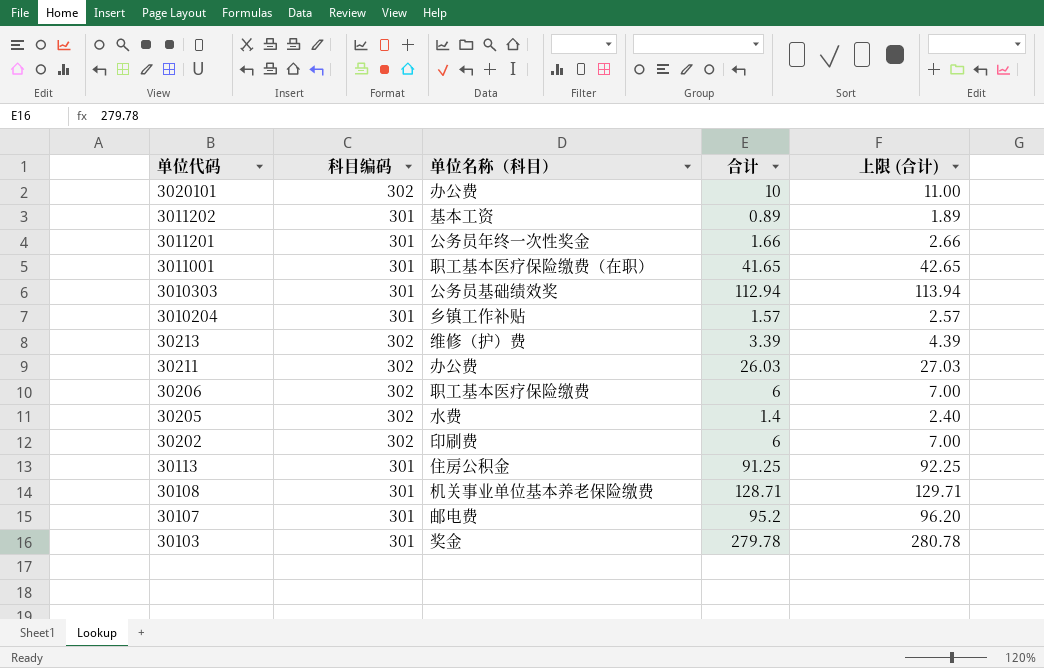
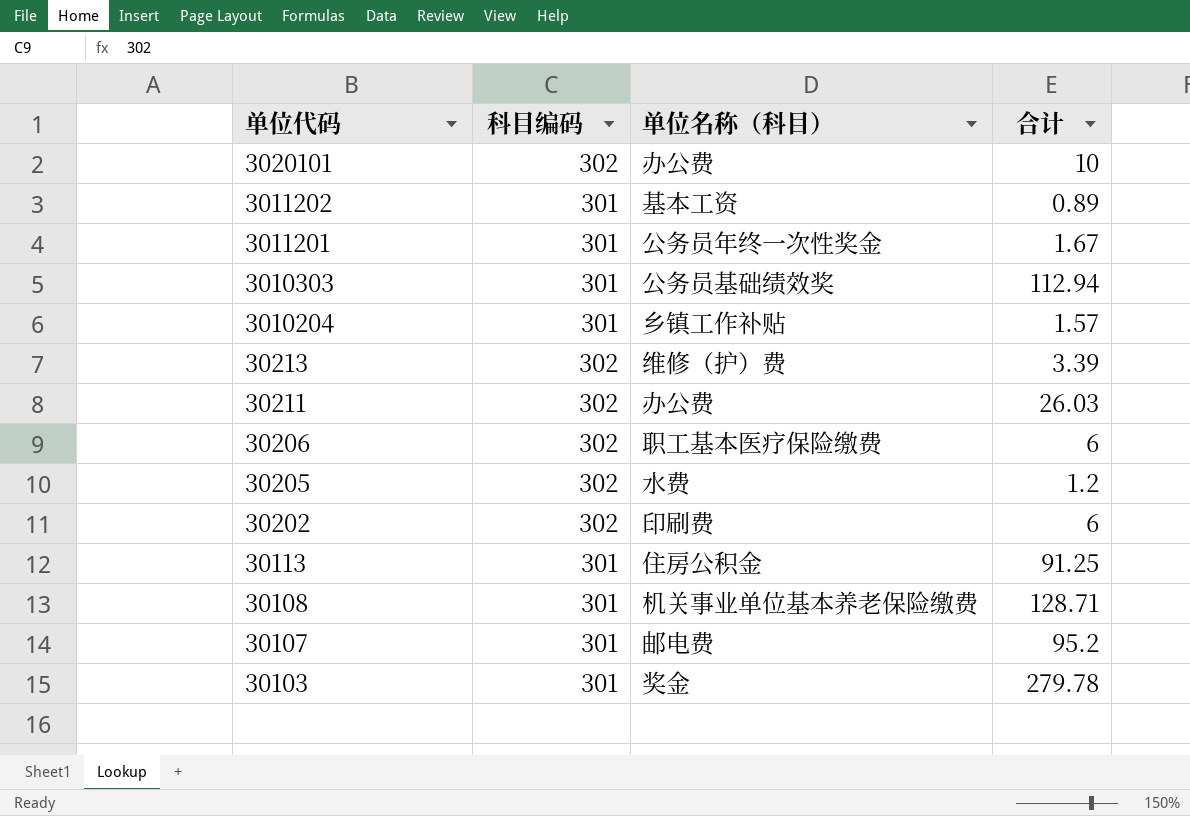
column 上限 (合计) | formula: [合计] + 1 -> none
row 3011001: 301 | 职工基本医疗保险缴费（在职） | 41.65 | 42.65 -> none
3011201 | 合计: 1.66 -> 1.67
30205 | 合计: 1.4 -> 1.2

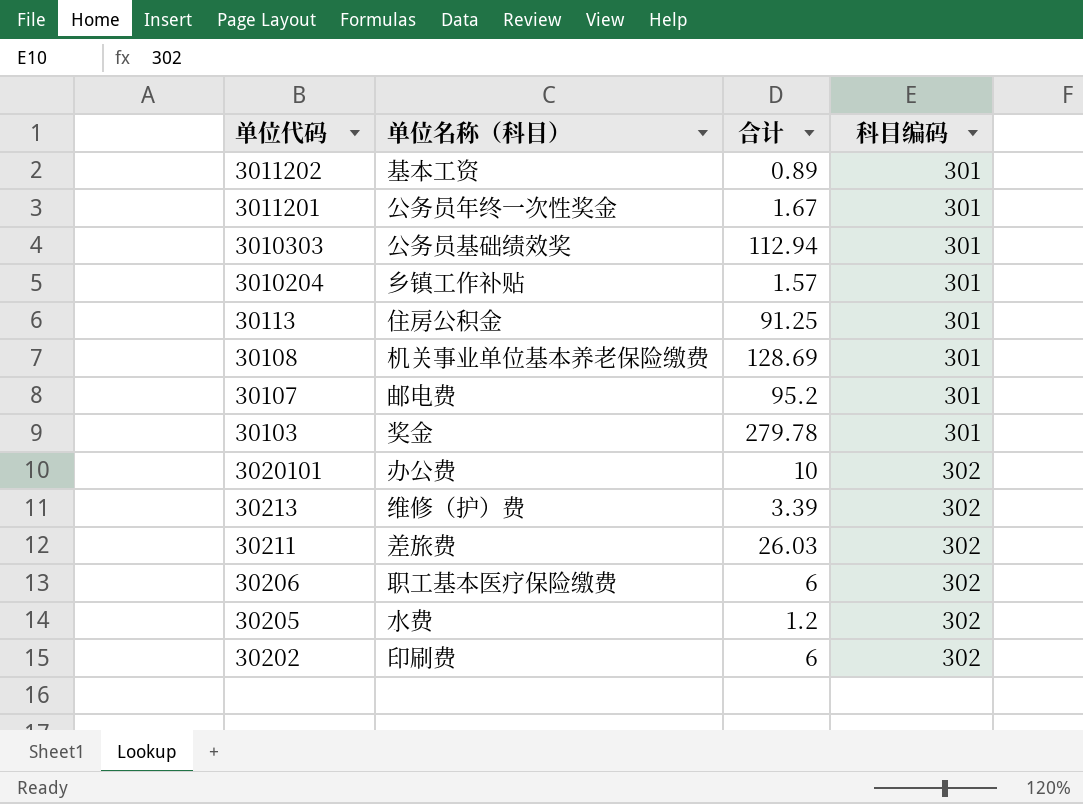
row order: 单位代码 descending -> 科目编码 ascending
column 科目编码 | position: 2 -> 4
30108 | 合计: 128.71 -> 128.69
30211 | 单位名称（科目）: 办公费 -> 差旅费

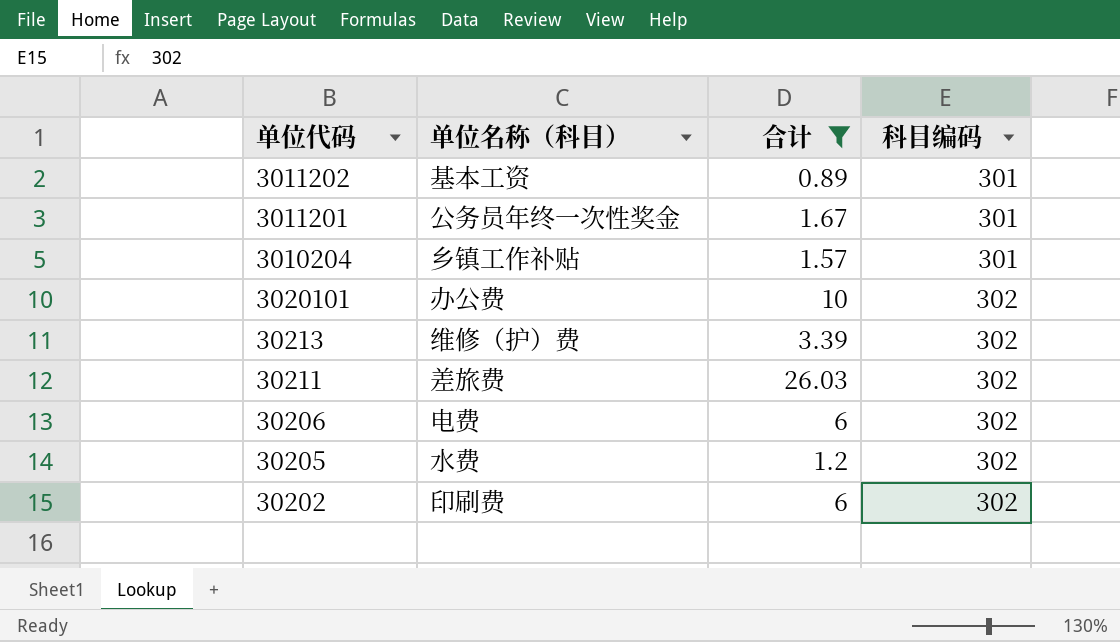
filter: none -> 合计 <= 26.03
30206 | 单位名称（科目）: 职工基本医疗保险缴费 -> 电费

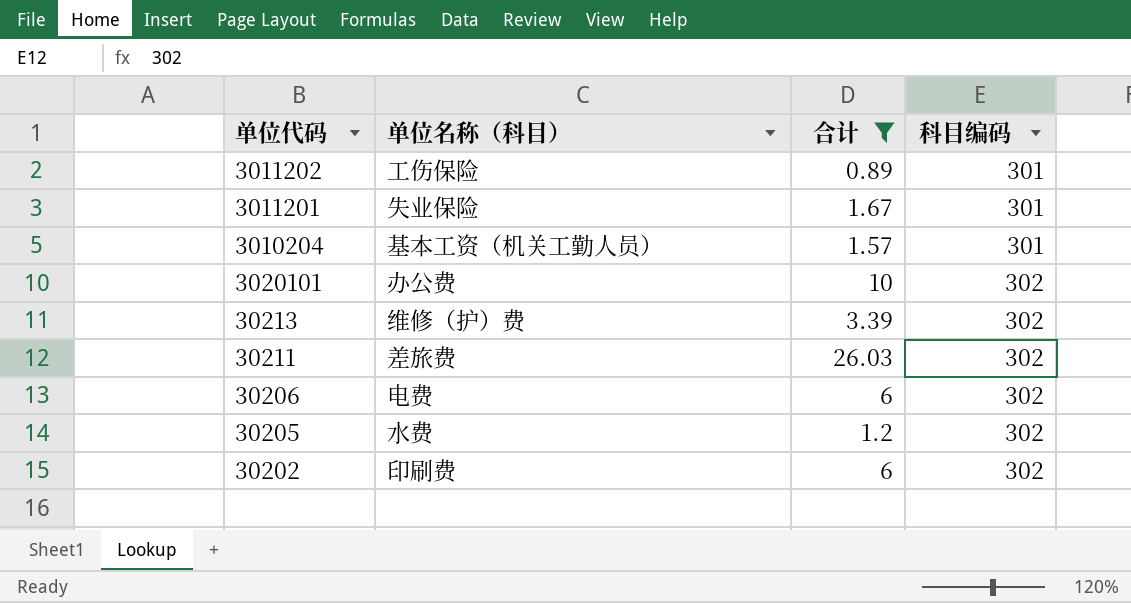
3011202 | 单位名称（科目）: 基本工资 -> 工伤保险
3011201 | 单位名称（科目）: 公务员年终一次性奖金 -> 失业保险
3010204 | 单位名称（科目）: 乡镇工作补贴 -> 基本工资（机关工勤人员）

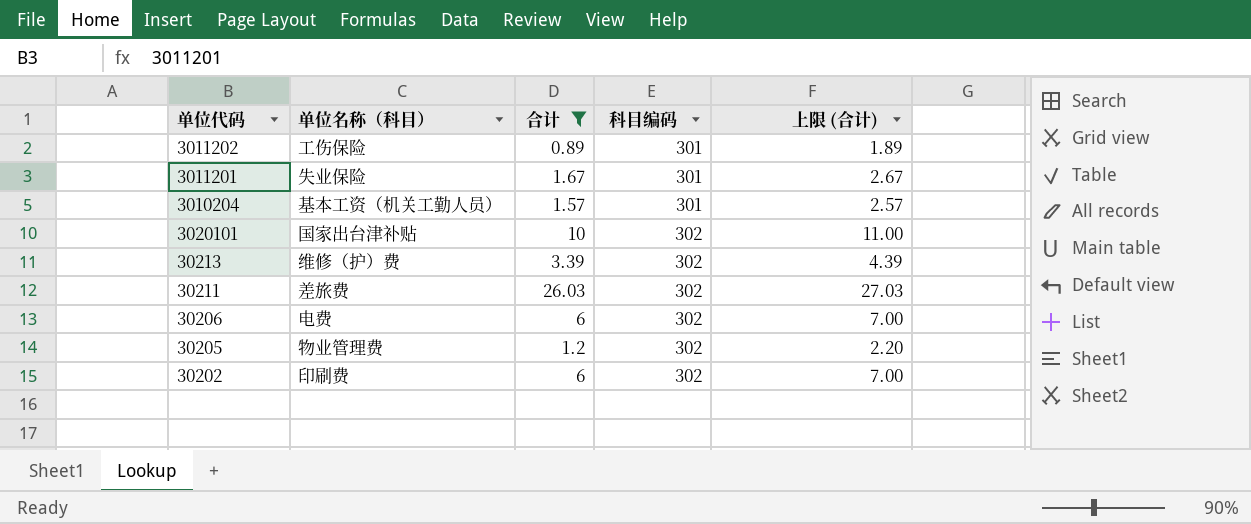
column 上限 (合计) | formula: none -> [合计] + 1
3020101 | 单位名称（科目）: 办公费 -> 国家出台津补贴
30205 | 单位名称（科目）: 水费 -> 物业管理费

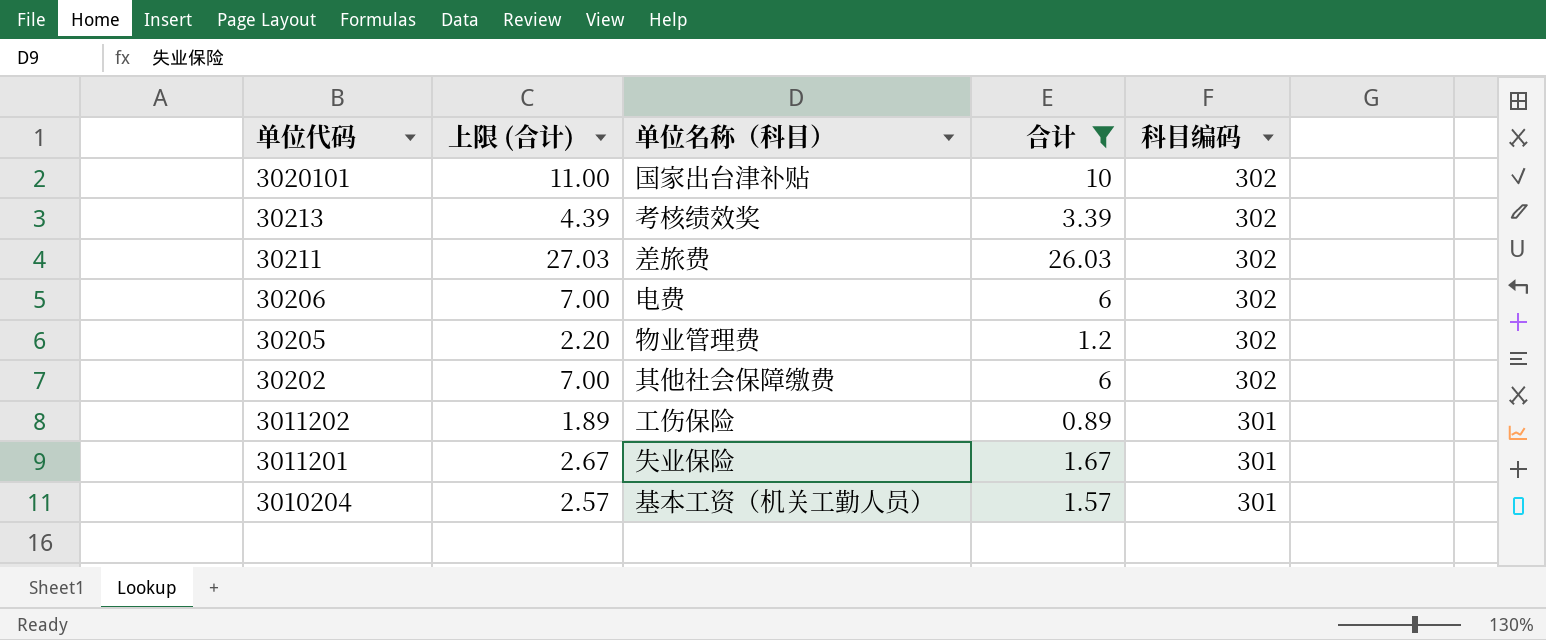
row order: 科目编码 ascending -> 科目编码 descending
column 上限 (合计) | position: 5 -> 2
30213 | 单位名称（科目）: 维修（护）费 -> 考核绩效奖
30202 | 单位名称（科目）: 印刷费 -> 其他社会保障缴费

